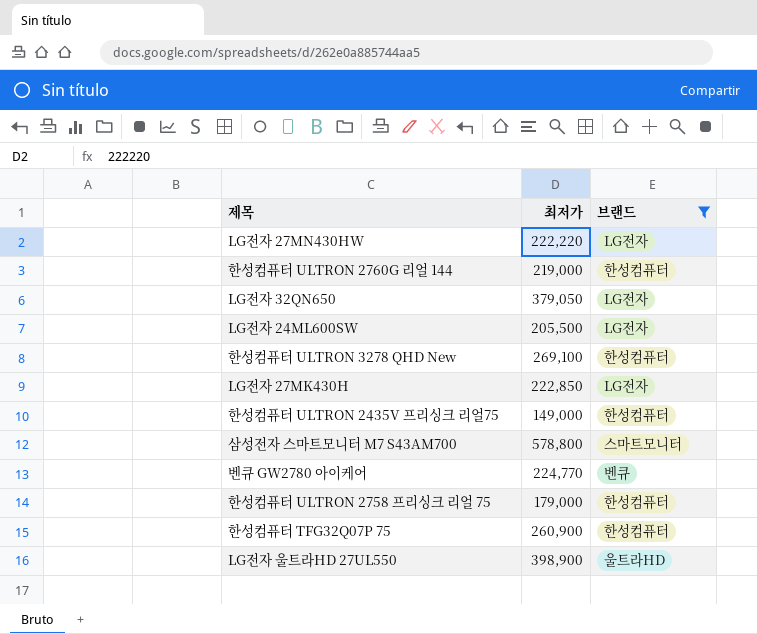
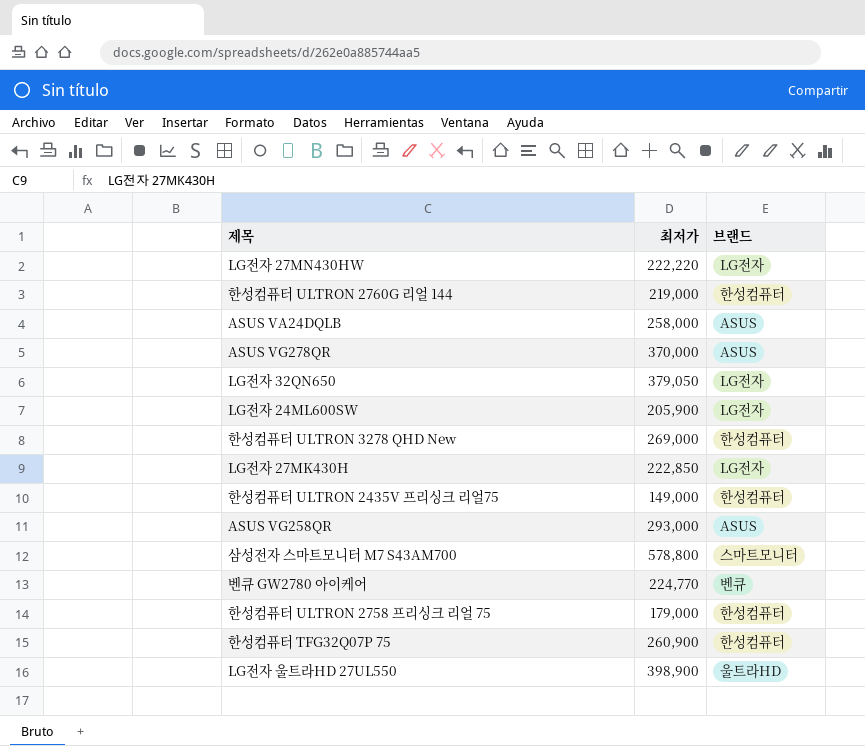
filter: 브랜드 != ASUS -> none
LG전자 24ML600SW | 최저가: 205,500 -> 205,900
한성컴퓨터 ULTRON 3278 QHD New | 최저가: 269,100 -> 269,000

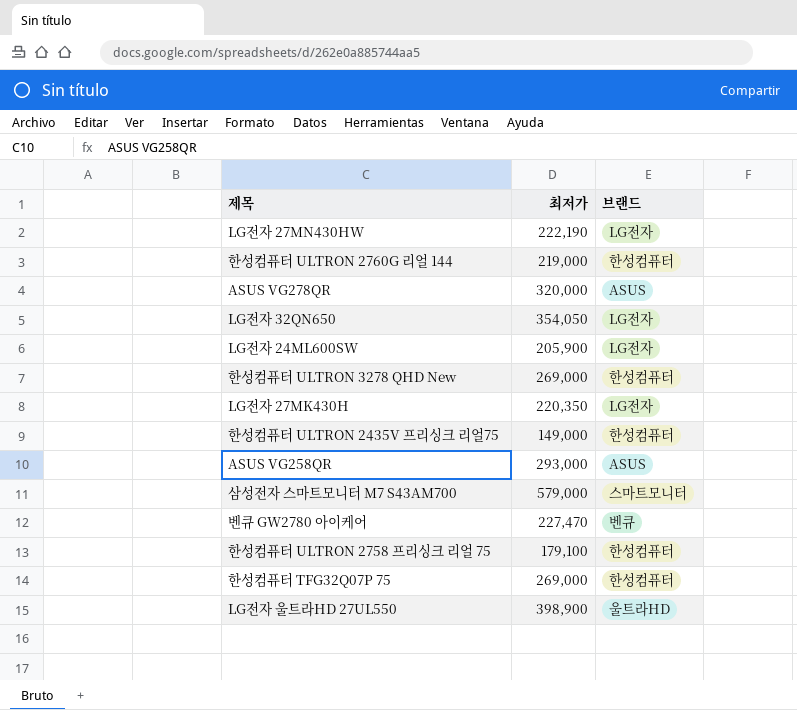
row ASUS VA24DQLB: 258,000 | ASUS -> none
LG전자 27MN430HW | 최저가: 222,220 -> 222,190
ASUS VG278QR | 최저가: 370,000 -> 320,000
LG전자 32QN650 | 최저가: 379,050 -> 354,050
LG전자 27MK430H | 최저가: 222,850 -> 220,350
삼성전자 스마트모니터 M7 S43AM700 | 최저가: 578,800 -> 579,000
벤큐 GW2780 아이케어 | 최저가: 224,770 -> 227,470
한성컴퓨터 ULTRON 2758 프리싱크 리얼 75 | 최저가: 179,000 -> 179,100
한성컴퓨터 TFG32Q07P 75 | 최저가: 260,900 -> 269,000

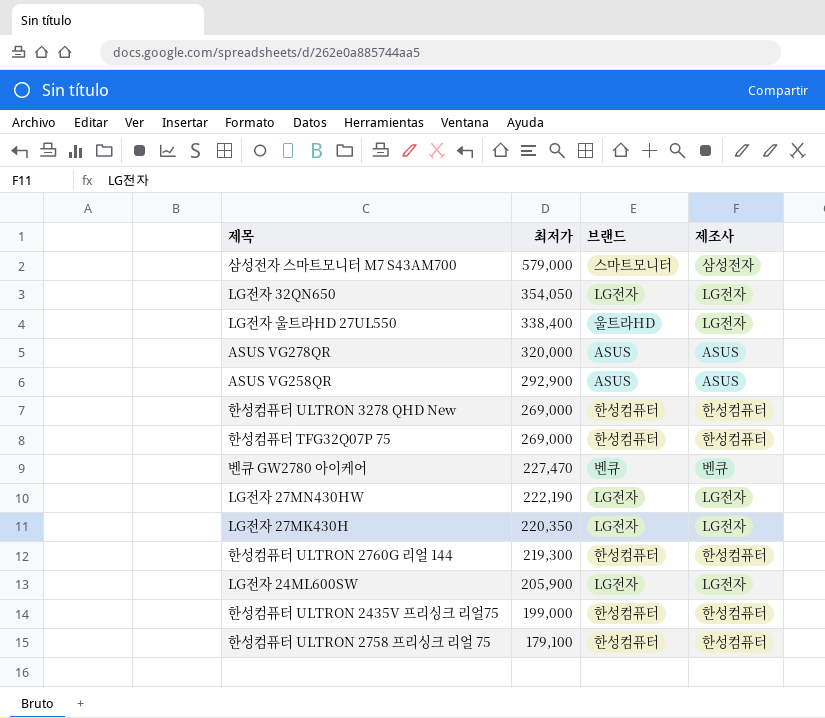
row order: none -> 최저가 descending
column 제조사 | position: none -> 4
LG전자 울트라HD 27UL550 | 최저가: 398,900 -> 338,400
ASUS VG258QR | 최저가: 293,000 -> 292,900
한성컴퓨터 ULTRON 2760G 리얼 144 | 최저가: 219,000 -> 219,300
한성컴퓨터 ULTRON 2435V 프리싱크 리얼75 | 최저가: 149,000 -> 199,000

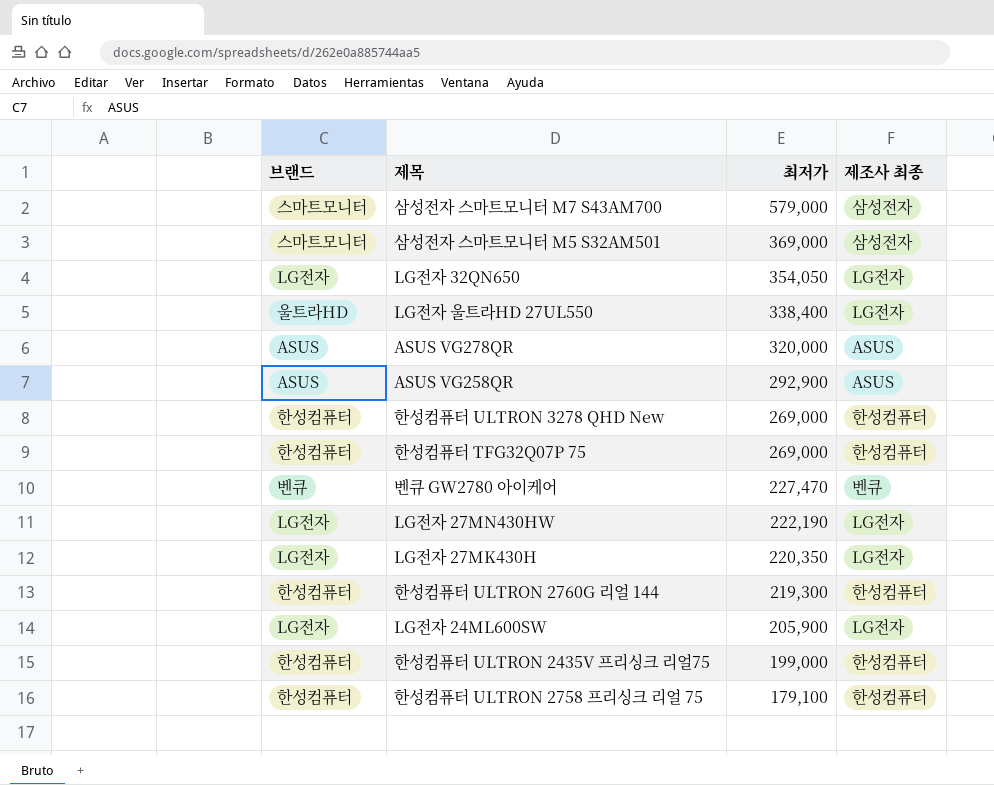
column 브랜드 | position: 3 -> 1
column name: 제조사 -> 제조사 최종
row 삼성전자 스마트모니터 M5 S32AM501: none -> 스마트모니터 | 369,000 | 삼성전자

